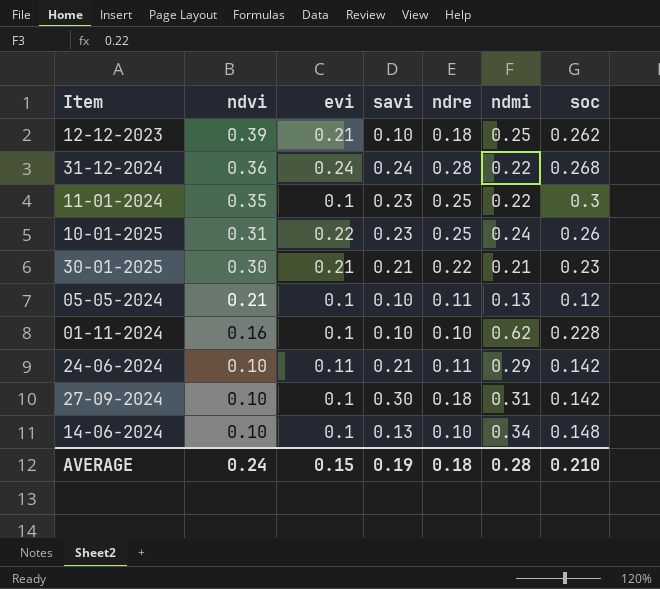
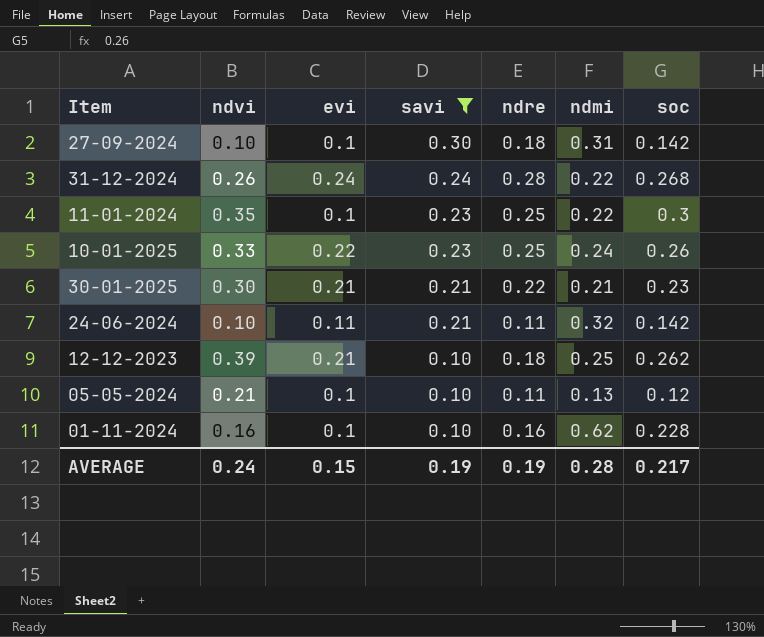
filter: none -> savi != 0.13
row order: ndvi descending -> savi descending
31-12-2024 | ndvi: 0.36 -> 0.26
10-01-2025 | ndvi: 0.31 -> 0.33
24-06-2024 | ndmi: 0.29 -> 0.32
01-11-2024 | ndre: 0.10 -> 0.16
AVERAGE | ndre: 0.18 -> 0.19
AVERAGE | soc: 0.210 -> 0.217

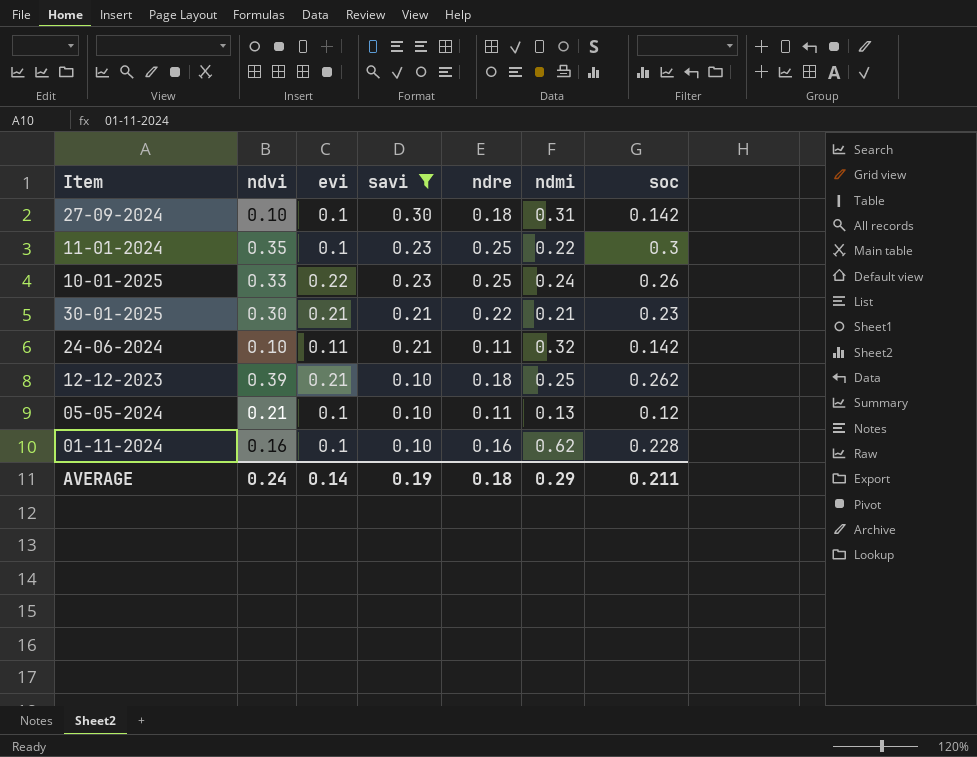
row 31-12-2024: 0.26 | 0.24 | 0.24 | 0.28 | 0.22 | 0.268 -> none
AVERAGE | evi: 0.15 -> 0.14
AVERAGE | ndre: 0.19 -> 0.18
AVERAGE | ndmi: 0.28 -> 0.29
AVERAGE | soc: 0.217 -> 0.211

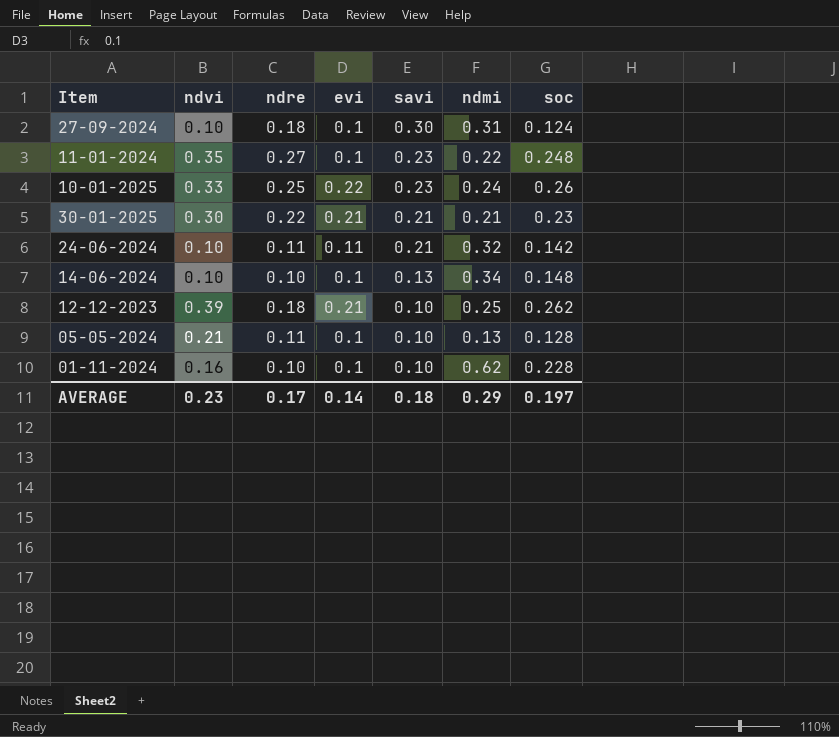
filter: savi != 0.13 -> none
column ndre | position: 5 -> 3
27-09-2024 | soc: 0.142 -> 0.124
11-01-2024 | ndre: 0.25 -> 0.27
11-01-2024 | soc: 0.3 -> 0.248
05-05-2024 | soc: 0.12 -> 0.128
01-11-2024 | ndre: 0.16 -> 0.10
AVERAGE | ndvi: 0.24 -> 0.23
AVERAGE | ndre: 0.18 -> 0.17
AVERAGE | savi: 0.19 -> 0.18
AVERAGE | soc: 0.211 -> 0.197

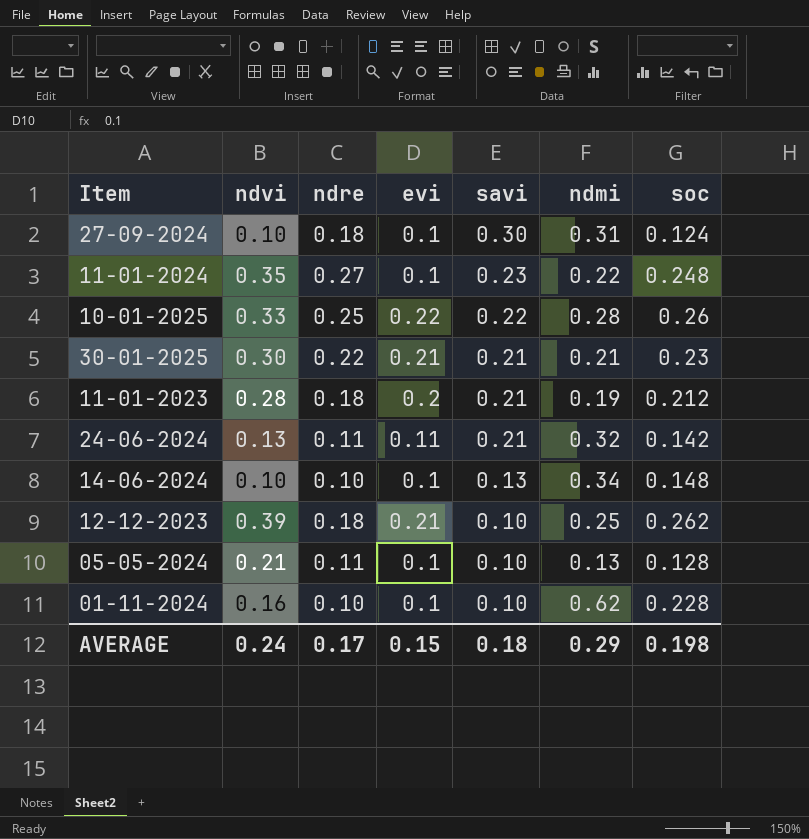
10-01-2025 | savi: 0.23 -> 0.22
10-01-2025 | ndmi: 0.24 -> 0.28
row 11-01-2023: none -> 0.28 | 0.18 | 0.2 | 0.21 | 0.19 | 0.212
24-06-2024 | ndvi: 0.10 -> 0.13
AVERAGE | ndvi: 0.23 -> 0.24
AVERAGE | evi: 0.14 -> 0.15
AVERAGE | soc: 0.197 -> 0.198

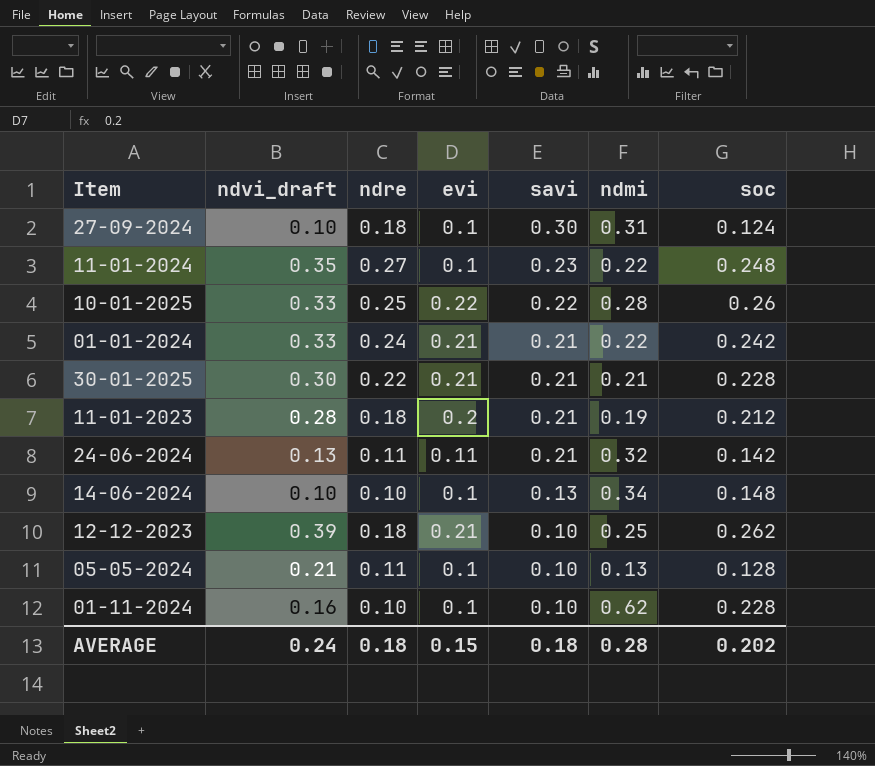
column name: ndvi -> ndvi_draft
row 01-01-2024: none -> 0.33 | 0.24 | 0.21 | 0.21 | 0.22 | 0.242
30-01-2025 | soc: 0.23 -> 0.228
AVERAGE | ndre: 0.17 -> 0.18
AVERAGE | ndmi: 0.29 -> 0.28
AVERAGE | soc: 0.198 -> 0.202

